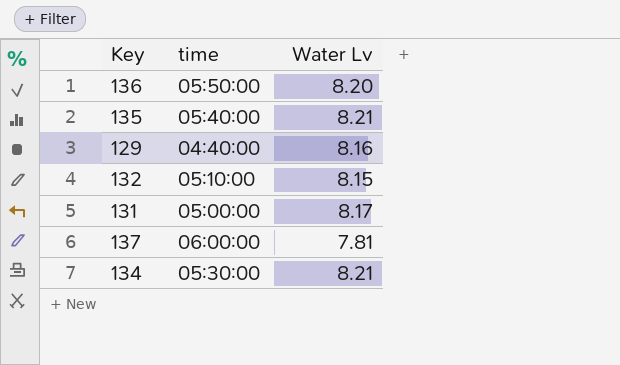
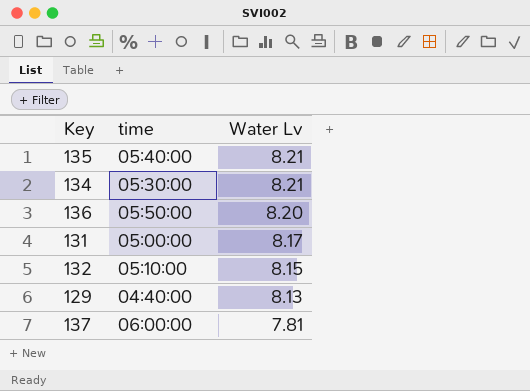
row order: none -> Water Lv descending
129 | Water Lv: 8.16 -> 8.13

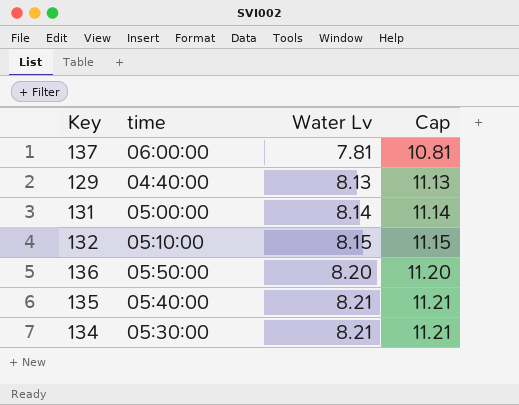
row order: Water Lv descending -> Water Lv ascending
column Cap | formula: none -> [Water Lv] + 3
131 | Water Lv: 8.17 -> 8.14

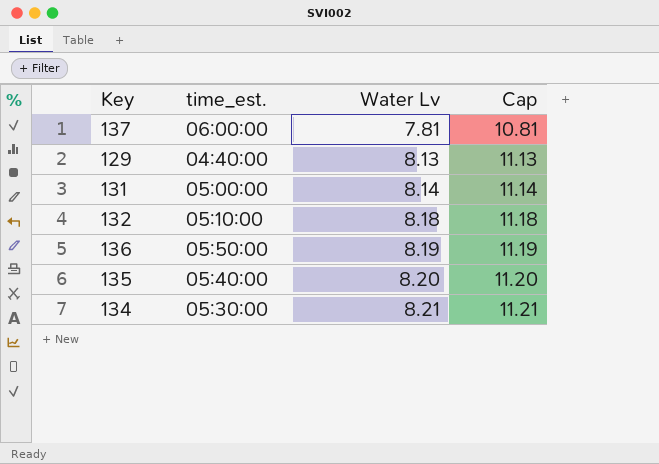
column name: time -> time_est.
132 | Water Lv: 8.15 -> 8.18
132 | Cap: 11.15 -> 11.18
136 | Water Lv: 8.20 -> 8.19
136 | Cap: 11.20 -> 11.19
135 | Water Lv: 8.21 -> 8.20
135 | Cap: 11.21 -> 11.20

